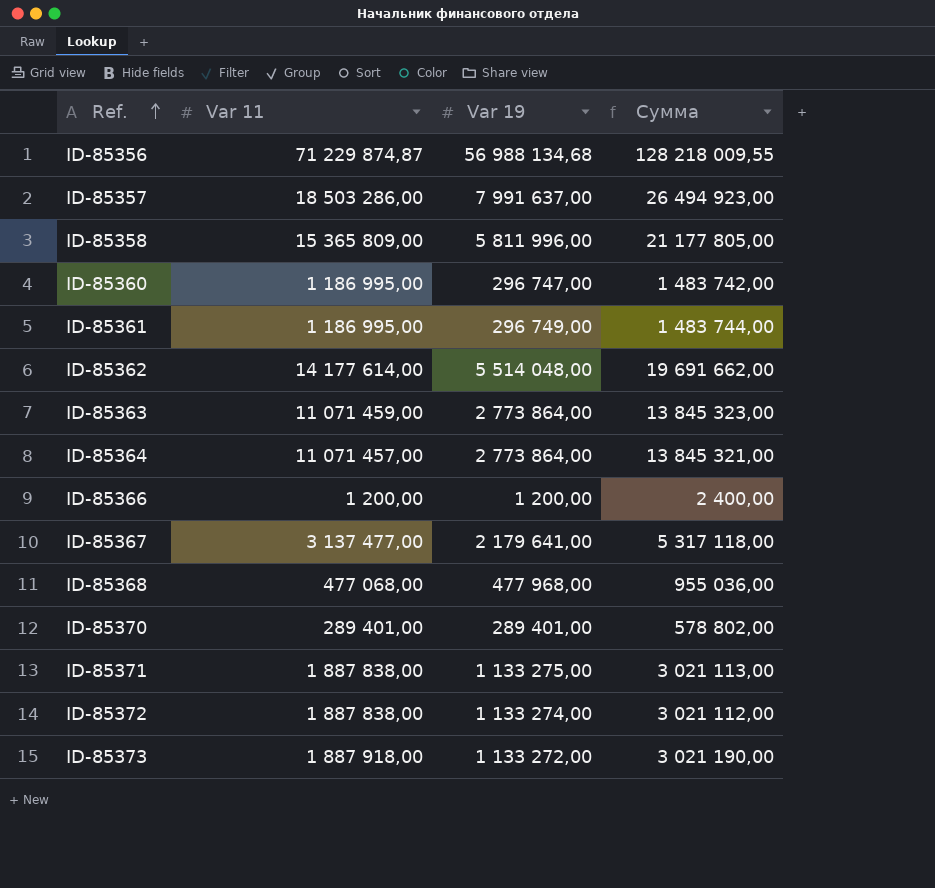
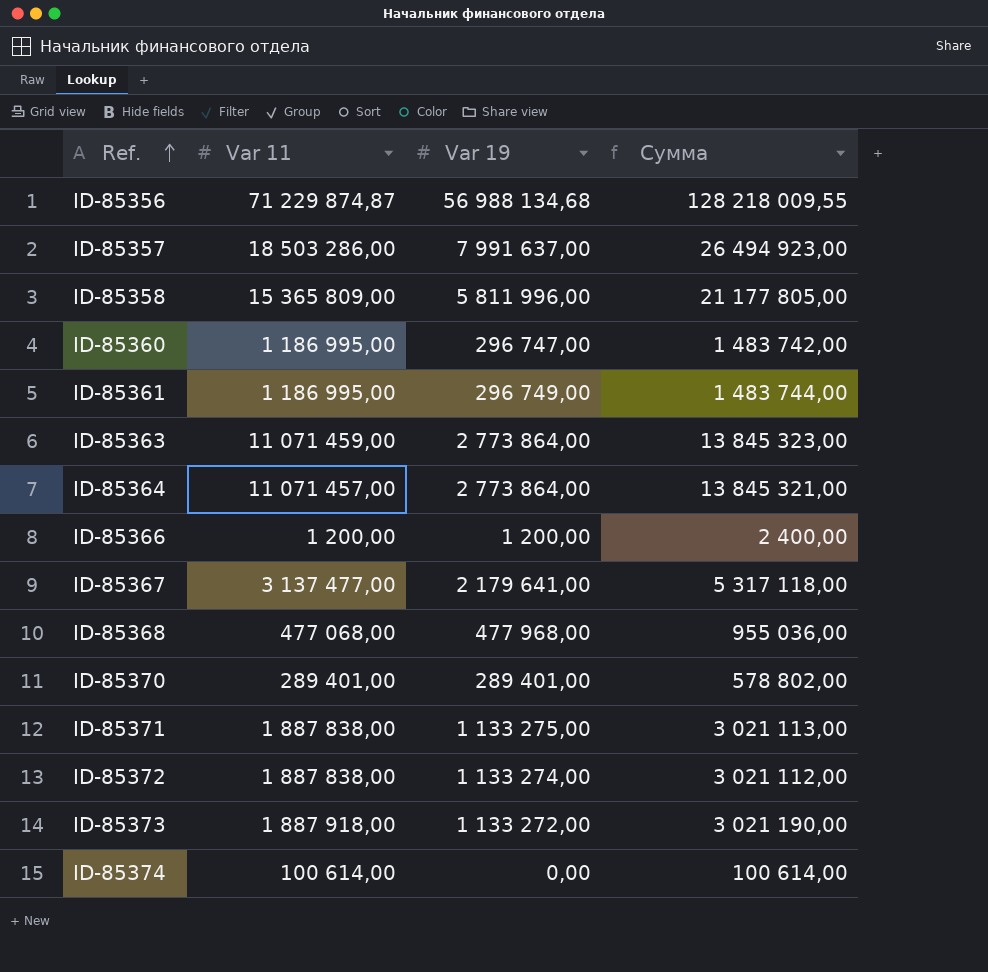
row ID-85362: 14 177 614,00 | 5 514 048,00 | 19 691 662,00 -> none
row ID-85374: none -> 100 614,00 | 0,00 | 100 614,00

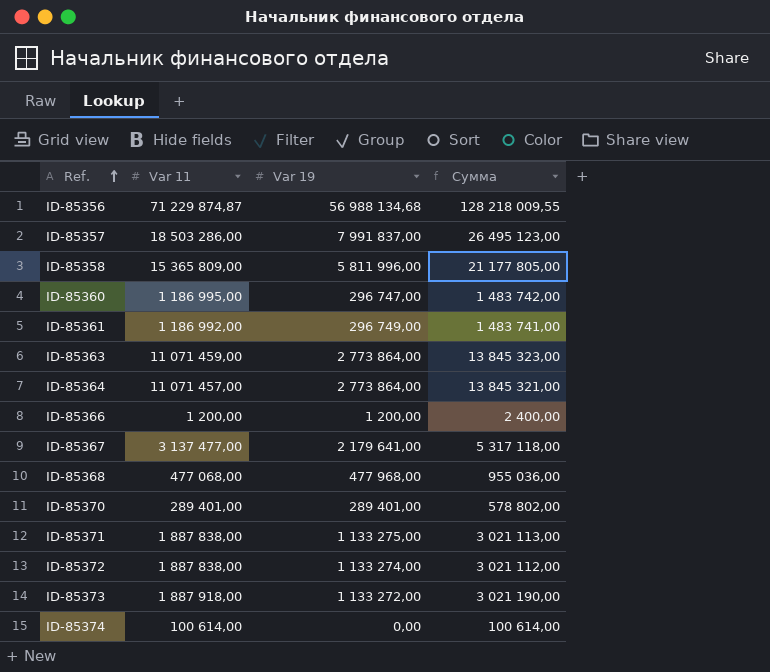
ID-85357 | Var 19: 7 991 637,00 -> 7 991 837,00
ID-85357 | Сумма: 26 494 923,00 -> 26 495 123,00
ID-85361 | Var 11: 1 186 995,00 -> 1 186 992,00
ID-85361 | Сумма: 1 483 744,00 -> 1 483 741,00

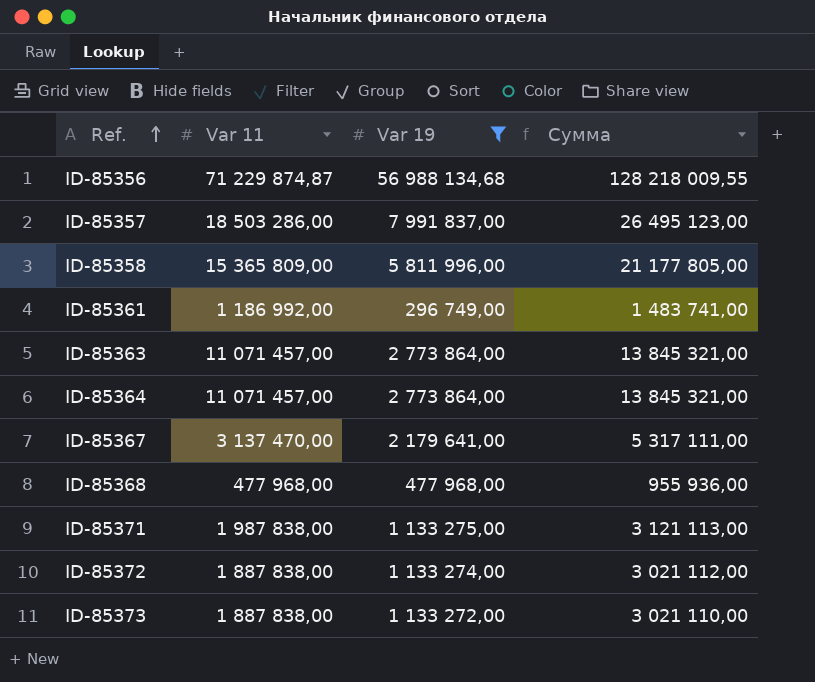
filter: none -> Var 19 >= 296 749,00
ID-85363 | Var 11: 11 071 459,00 -> 11 071 457,00
ID-85363 | Сумма: 13 845 323,00 -> 13 845 321,00
ID-85367 | Var 11: 3 137 477,00 -> 3 137 470,00
ID-85367 | Сумма: 5 317 118,00 -> 5 317 111,00
ID-85368 | Var 11: 477 068,00 -> 477 968,00
ID-85368 | Сумма: 955 036,00 -> 955 936,00
ID-85371 | Var 11: 1 887 838,00 -> 1 987 838,00
ID-85371 | Сумма: 3 021 113,00 -> 3 121 113,00
ID-85373 | Var 11: 1 887 918,00 -> 1 887 838,00
ID-85373 | Сумма: 3 021 190,00 -> 3 021 110,00

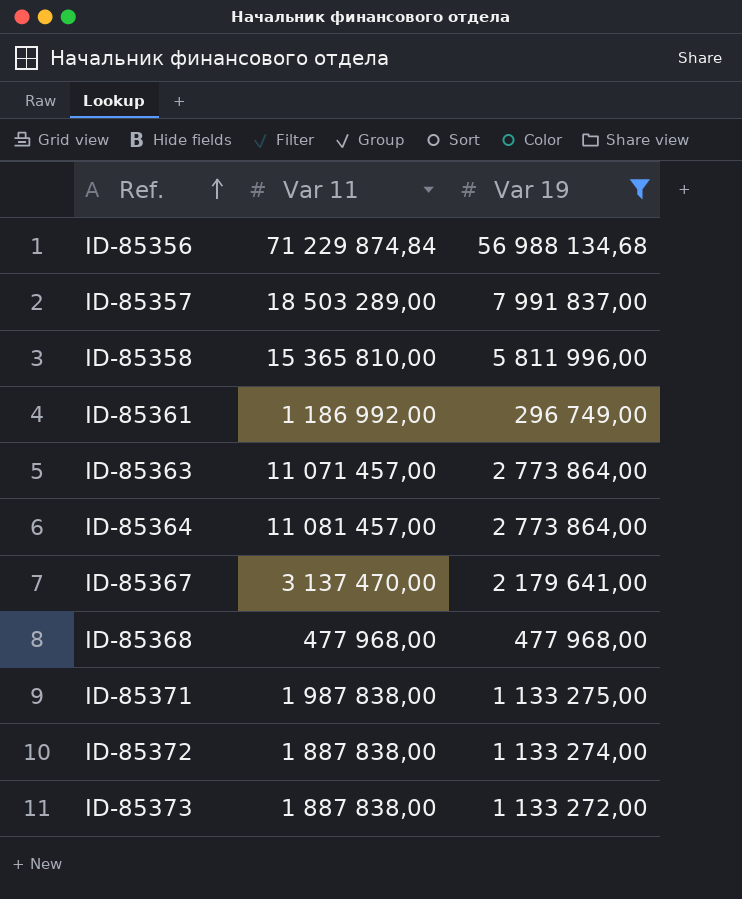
column Сумма | formula: [Var 11] + [Var 19] -> none
ID-85356 | Var 11: 71 229 874,87 -> 71 229 874,84
ID-85357 | Var 11: 18 503 286,00 -> 18 503 289,00
ID-85358 | Var 11: 15 365 809,00 -> 15 365 810,00
ID-85364 | Var 11: 11 071 457,00 -> 11 081 457,00

